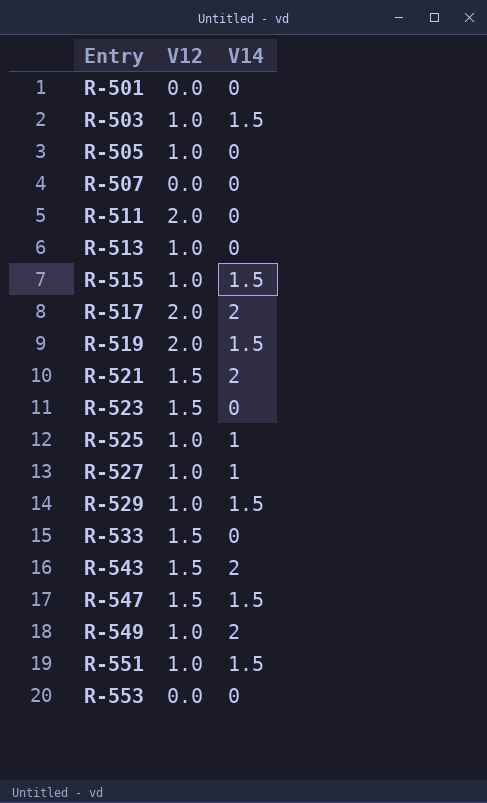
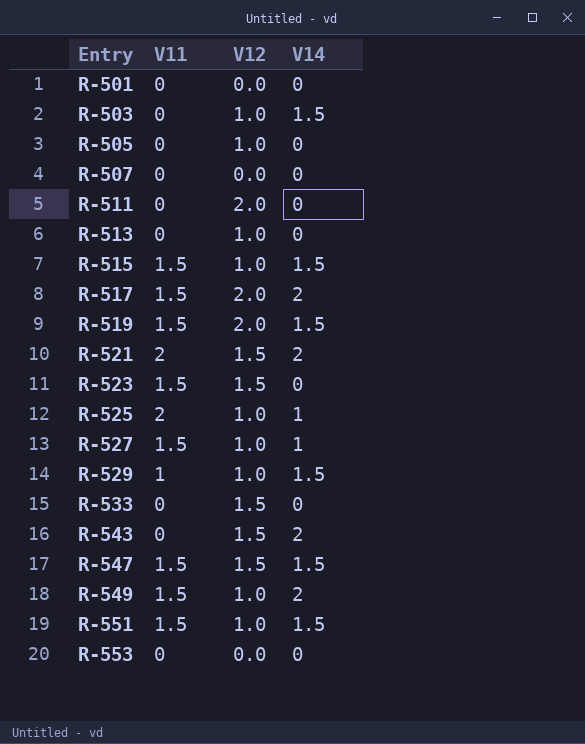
column V11 | position: none -> 2

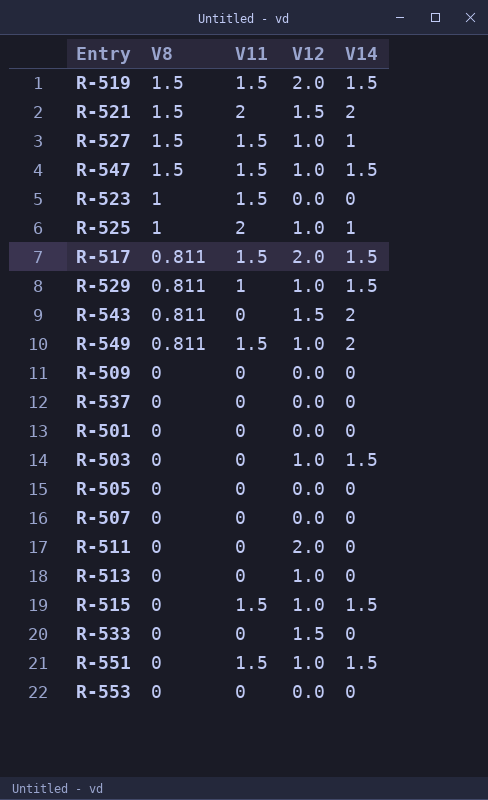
row order: Entry ascending -> V8 descending
column V8 | position: none -> 2
R-547 | V12: 1.5 -> 1.0
R-523 | V12: 1.5 -> 0.0
R-517 | V14: 2 -> 1.5
row R-509: none -> 0 | 0 | 0.0 | 0
row R-537: none -> 0 | 0 | 0.0 | 0
R-505 | V12: 1.0 -> 0.0

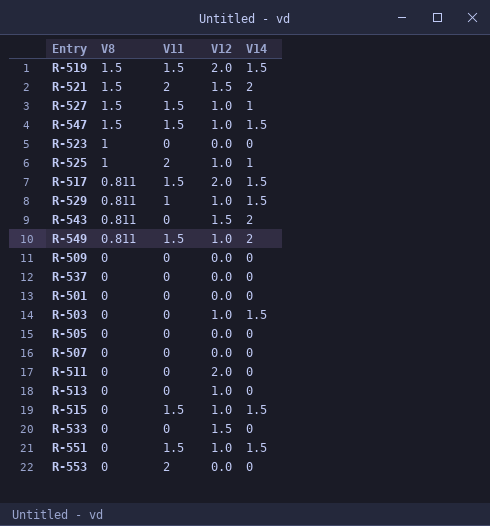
R-523 | V11: 1.5 -> 0
R-553 | V11: 0 -> 2

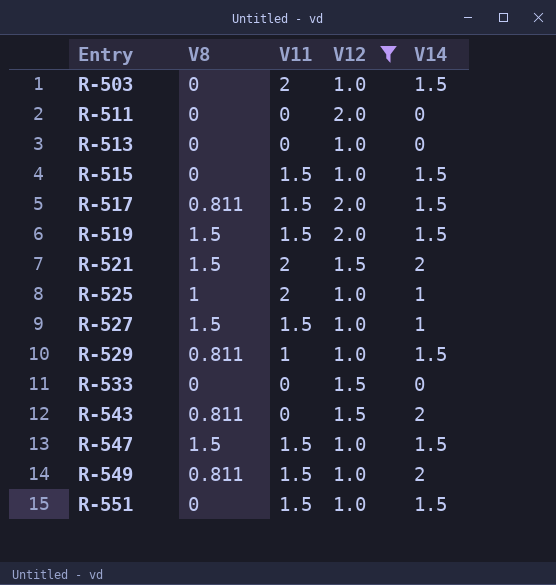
filter: none -> V12 != 0.0
row order: V8 descending -> Entry ascending
R-503 | V11: 0 -> 2

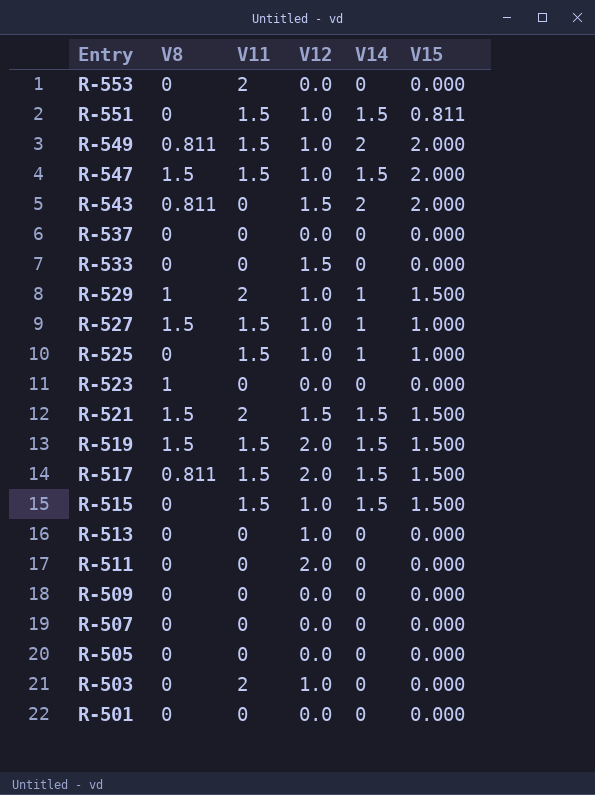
filter: V12 != 0.0 -> none
row order: Entry ascending -> Entry descending
column V15 | position: none -> 6
R-529 | V8: 0.811 -> 1
R-529 | V11: 1 -> 2
R-529 | V14: 1.5 -> 1
R-525 | V8: 1 -> 0
R-525 | V11: 2 -> 1.5
R-521 | V14: 2 -> 1.5
R-503 | V14: 1.5 -> 0

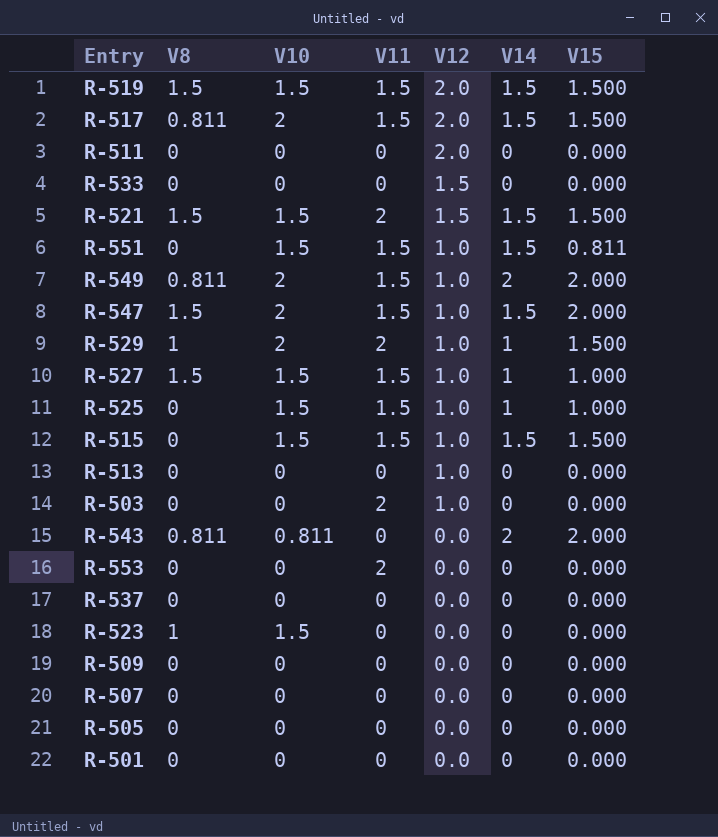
row order: Entry descending -> V12 descending
column V10 | position: none -> 3
R-543 | V12: 1.5 -> 0.0

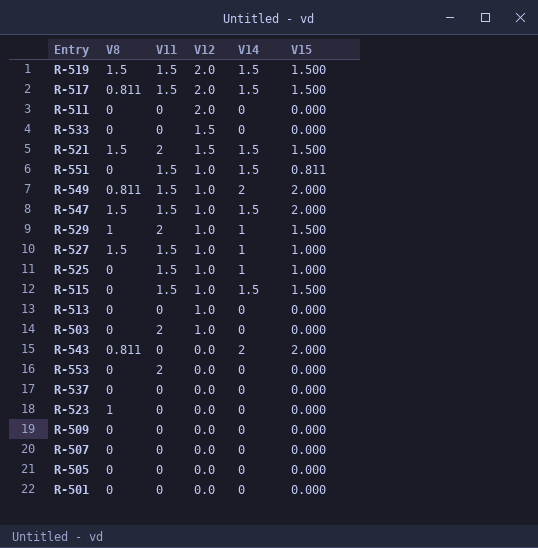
column V10 | position: 3 -> none

